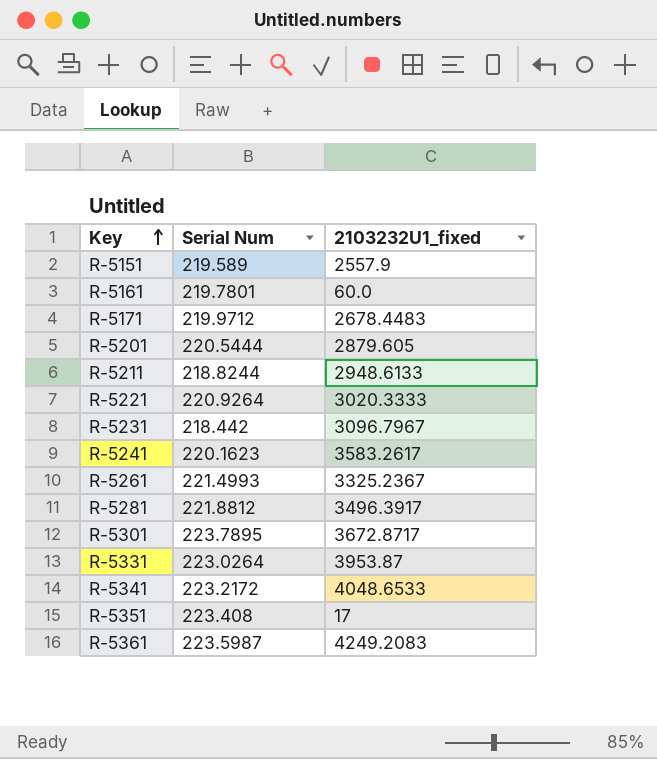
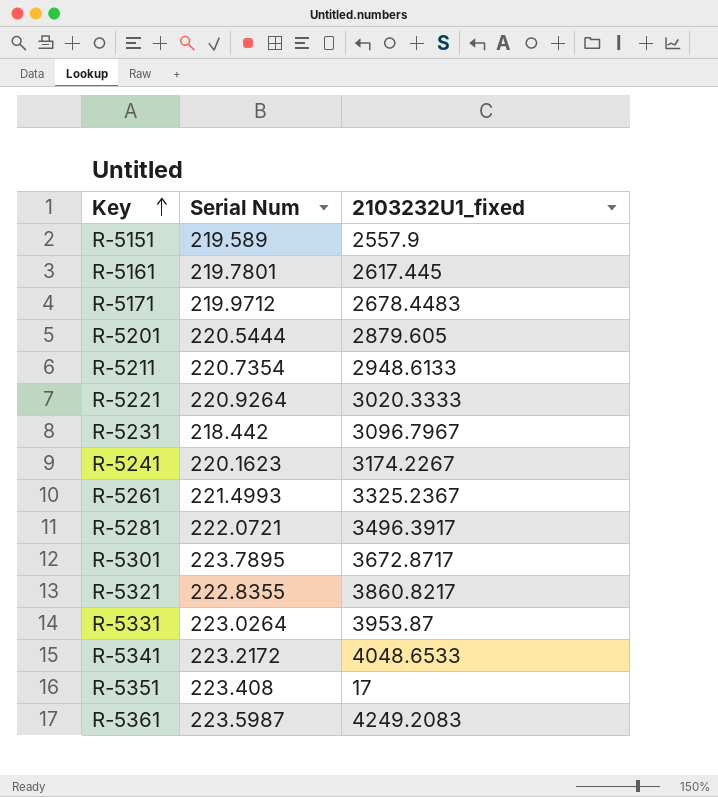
R-5161 | 2103232U1_fixed: 60.0 -> 2617.445
R-5211 | Serial Num: 218.8244 -> 220.7354
R-5241 | 2103232U1_fixed: 3583.2617 -> 3174.2267
R-5281 | Serial Num: 221.8812 -> 222.0721
row R-5321: none -> 222.8355 | 3860.8217

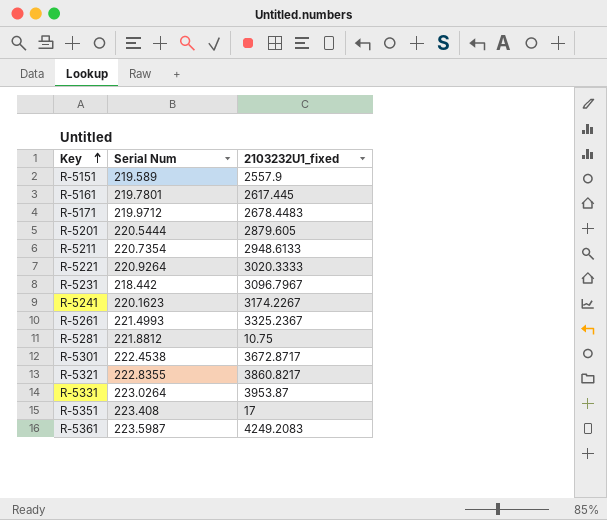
row R-5341: 223.2172 | 4048.6533 -> none
R-5281 | Serial Num: 222.0721 -> 221.8812
R-5281 | 2103232U1_fixed: 3496.3917 -> 10.75
R-5301 | Serial Num: 223.7895 -> 222.4538

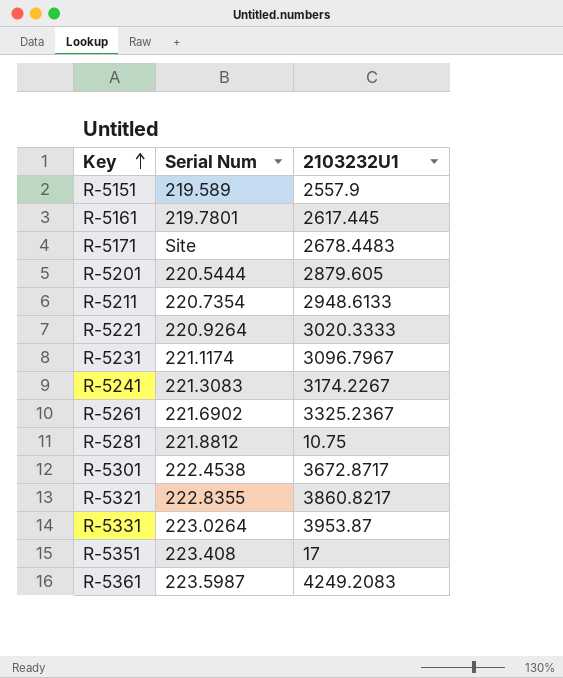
column name: 2103232U1_fixed -> 2103232U1
R-5171 | Serial Num: 219.9712 -> Site
R-5231 | Serial Num: 218.442 -> 221.1174
R-5241 | Serial Num: 220.1623 -> 221.3083
R-5261 | Serial Num: 221.4993 -> 221.6902

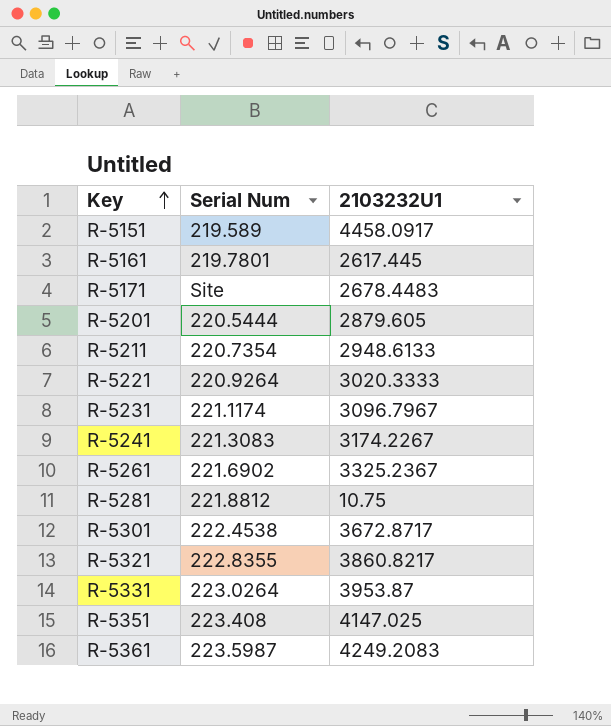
R-5151 | 2103232U1: 2557.9 -> 4458.0917
R-5351 | 2103232U1: 17 -> 4147.025

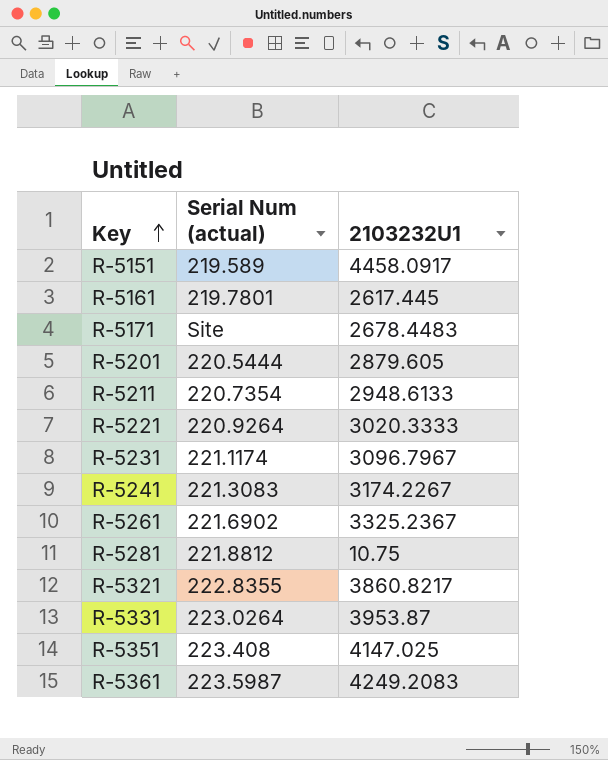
column name: Serial Num -> Serial Num (actual)
row R-5301: 222.4538 | 3672.8717 -> none

